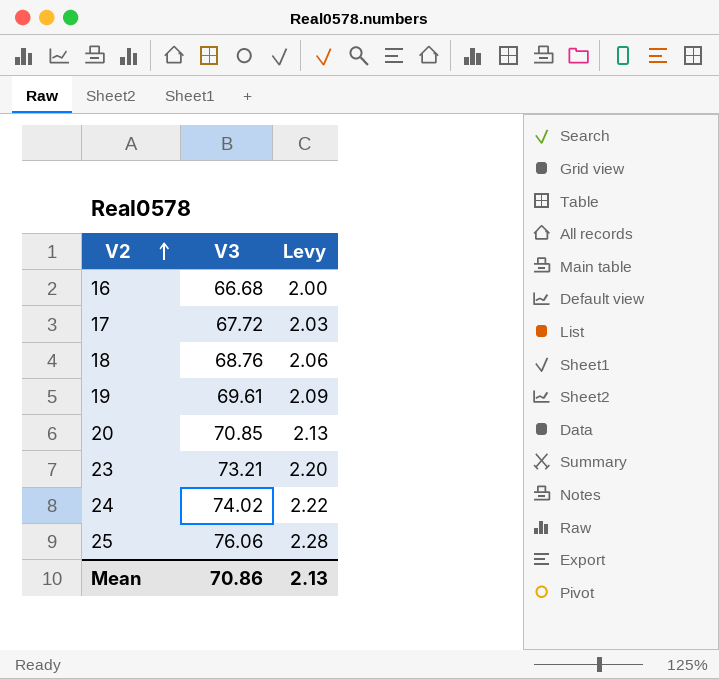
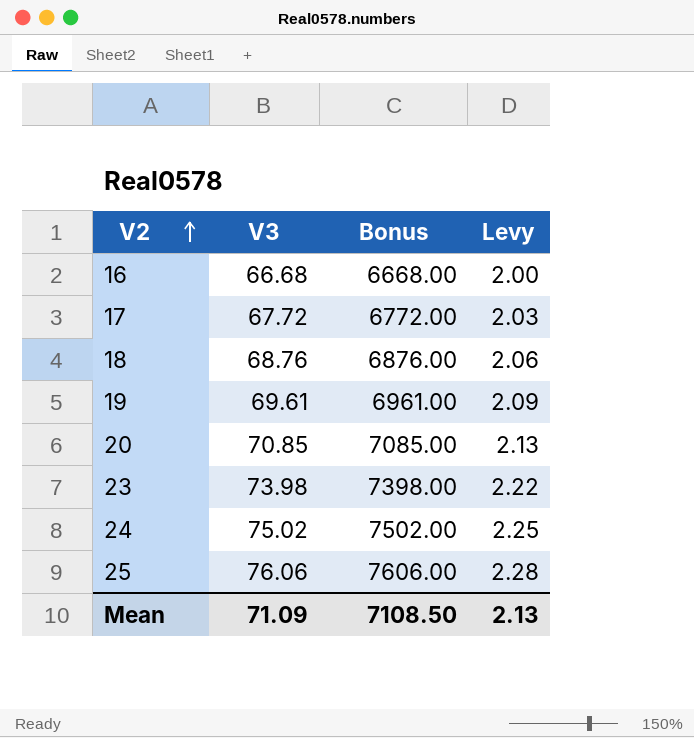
column Bonus | formula: none -> [V3] * 100
23 | V3: 73.21 -> 73.98
23 | Levy: 2.20 -> 2.22
24 | V3: 74.02 -> 75.02
24 | Levy: 2.22 -> 2.25
Mean | V3: 70.86 -> 71.09

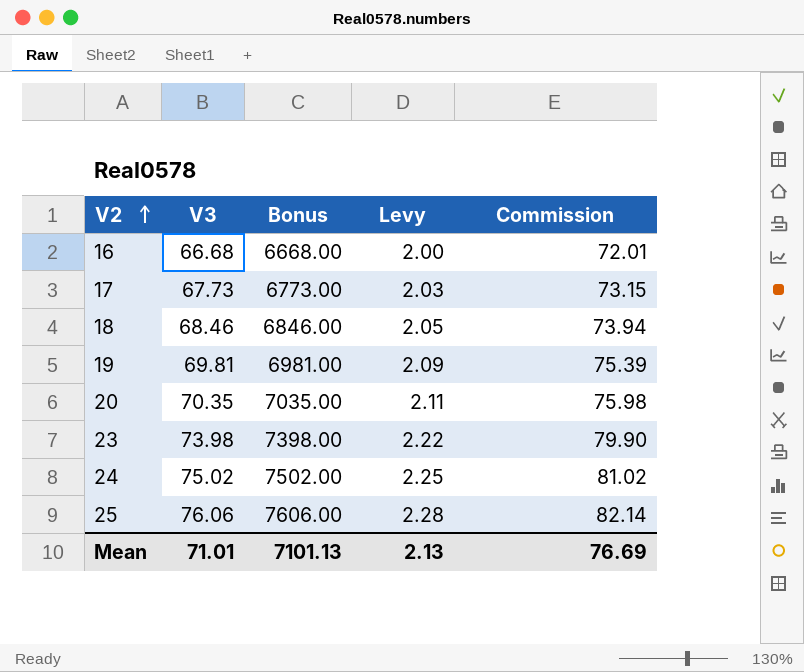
column Commission | formula: none -> [V3] * 1.08
17 | V3: 67.72 -> 67.73
17 | Bonus: 6772.00 -> 6773.00
18 | V3: 68.76 -> 68.46
18 | Bonus: 6876.00 -> 6846.00
18 | Levy: 2.06 -> 2.05
19 | V3: 69.61 -> 69.81
19 | Bonus: 6961.00 -> 6981.00
20 | V3: 70.85 -> 70.35
20 | Bonus: 7085.00 -> 7035.00
20 | Levy: 2.13 -> 2.11
Mean | V3: 71.09 -> 71.01
Mean | Bonus: 7108.50 -> 7101.13

